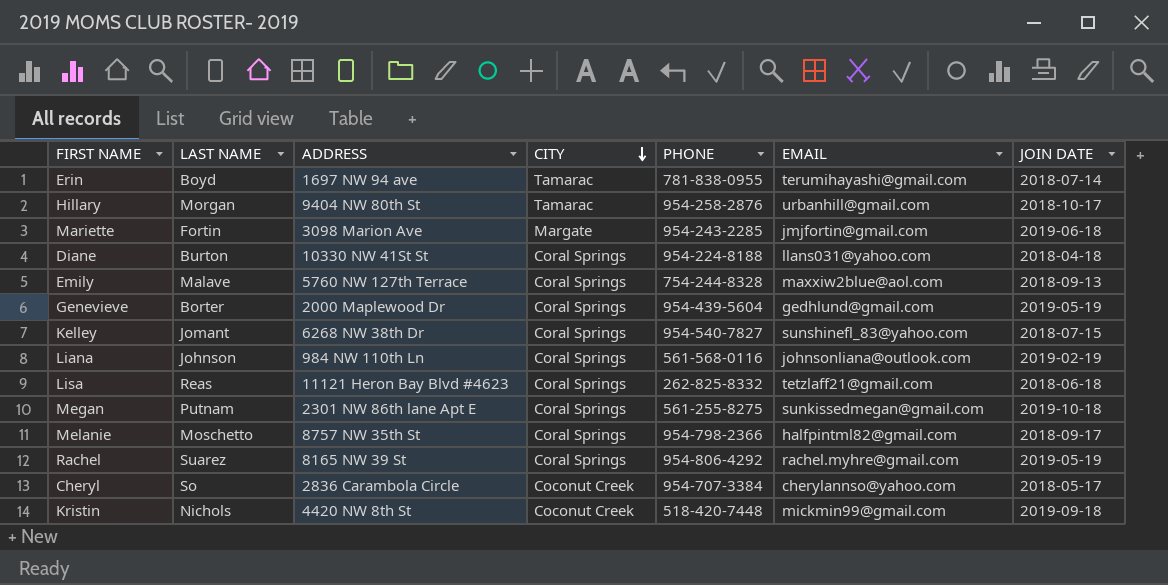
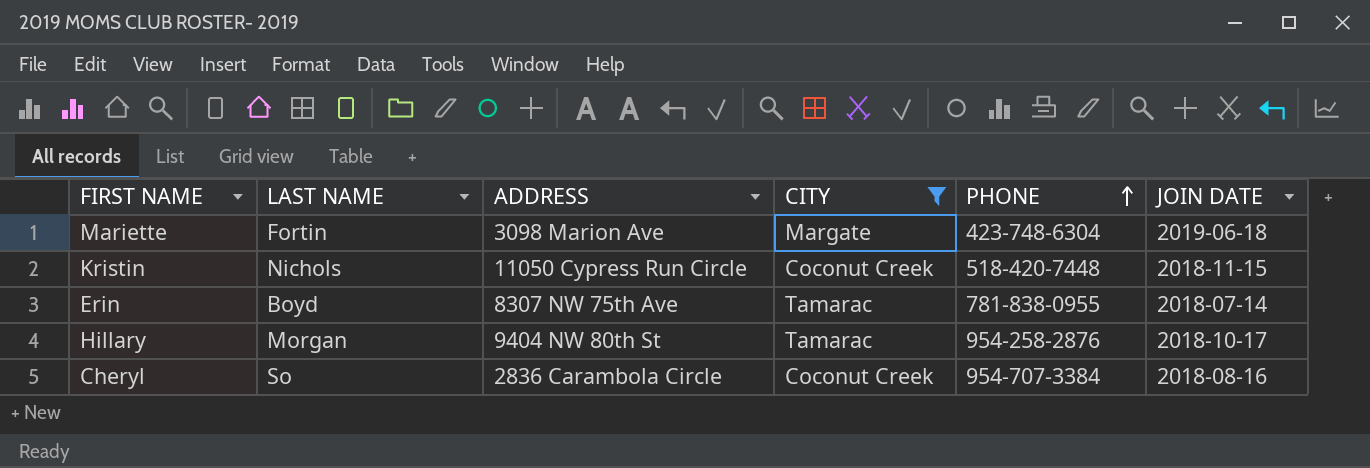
filter: none -> CITY != Coral Springs
row order: CITY descending -> PHONE ascending
column EMAIL | position: 6 -> none
Mariette | PHONE: 954-243-2285 -> 423-748-6304
Kristin | ADDRESS: 4420 NW 8th St -> 11050 Cypress Run Circle
Kristin | JOIN DATE: 2019-09-18 -> 2018-11-15
Erin | ADDRESS: 1697 NW 94 ave -> 8307 NW 75th Ave
Cheryl | JOIN DATE: 2018-05-17 -> 2018-08-16

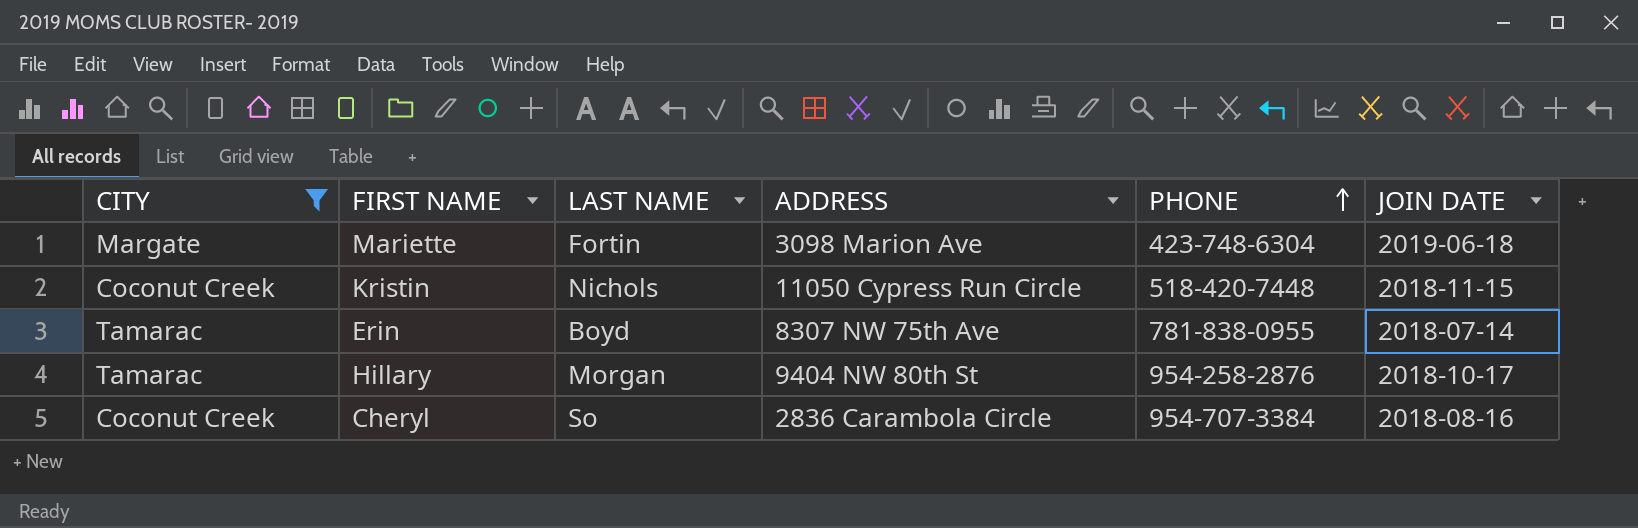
column CITY | position: 4 -> 1

